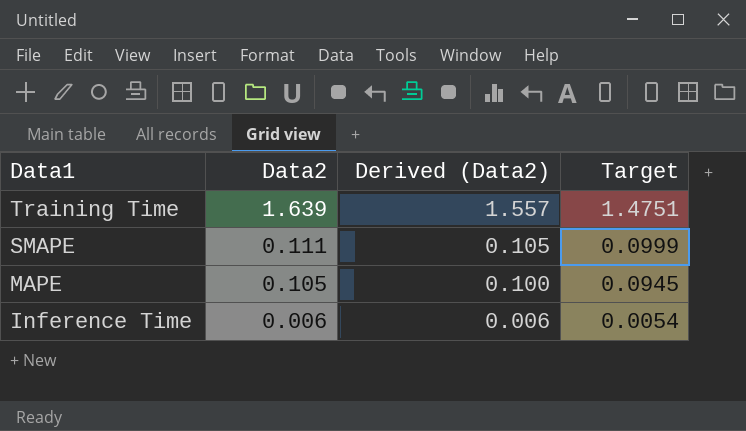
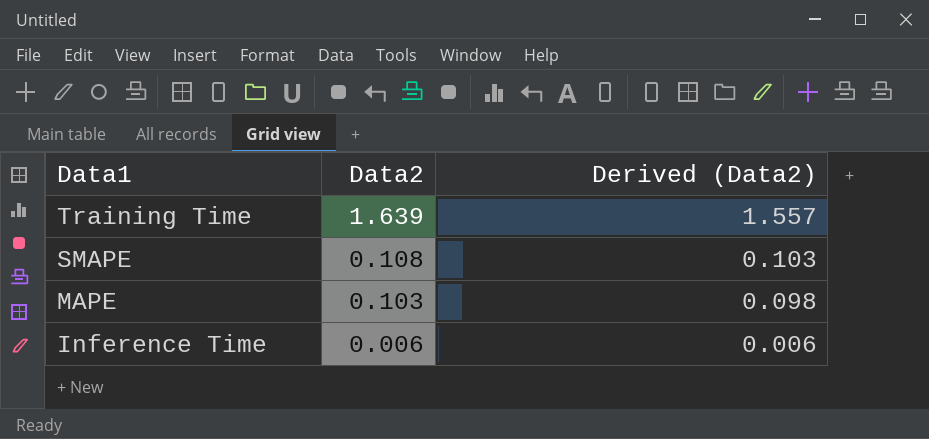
column Target | formula: [Data2] * 0.9 -> none
SMAPE | Data2: 0.111 -> 0.108
SMAPE | Derived (Data2): 0.105 -> 0.103
MAPE | Data2: 0.105 -> 0.103
MAPE | Derived (Data2): 0.100 -> 0.098

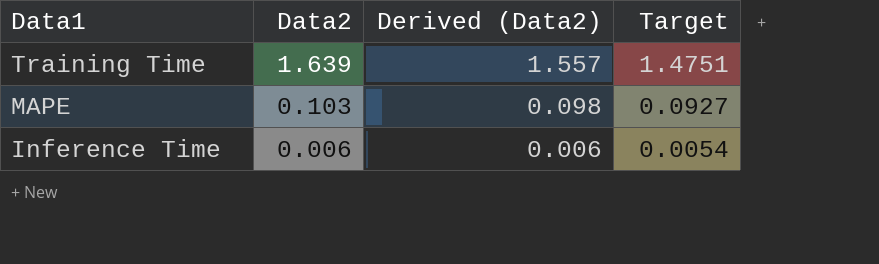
column Target | formula: none -> [Data2] * 0.9
row SMAPE: 0.108 | 0.103 -> none

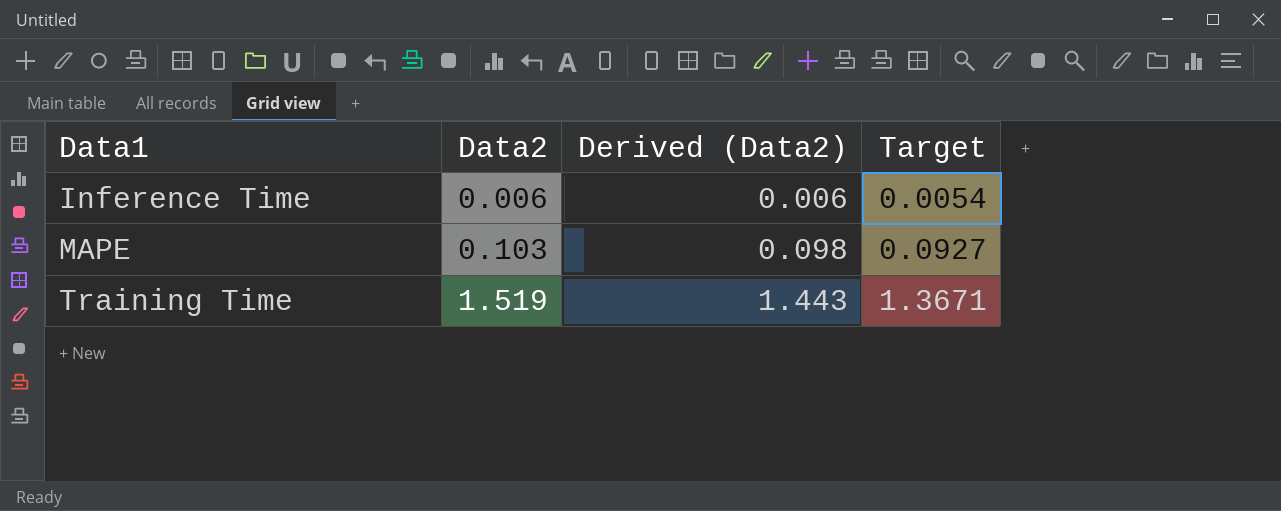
row order: Data1 descending -> Data1 ascending
Training Time | Data2: 1.639 -> 1.519
Training Time | Derived (Data2): 1.557 -> 1.443
Training Time | Target: 1.4751 -> 1.3671

